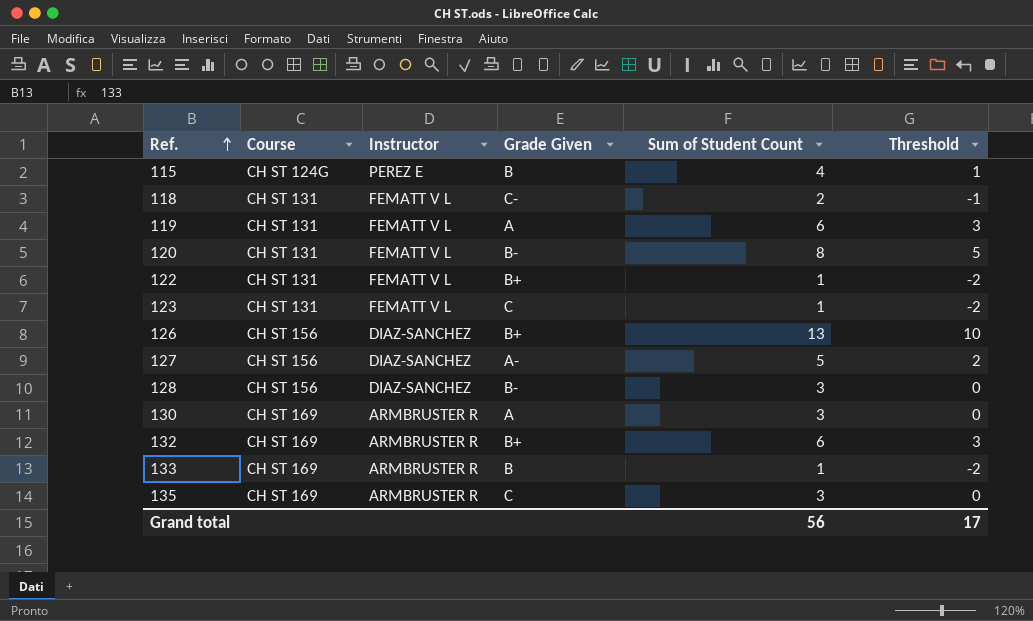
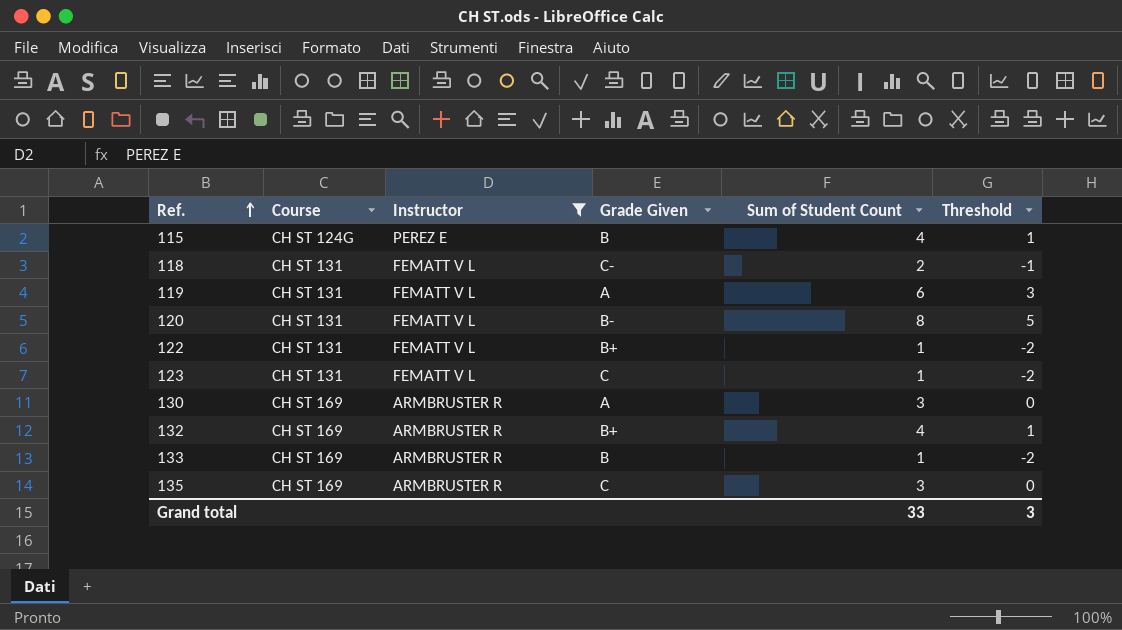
filter: none -> Instructor != DIAZ-SANCHEZ
132 | Sum of Student Count: 6 -> 4
132 | Threshold: 3 -> 1
Grand total | Sum of Student Count: 56 -> 33
Grand total | Threshold: 17 -> 3

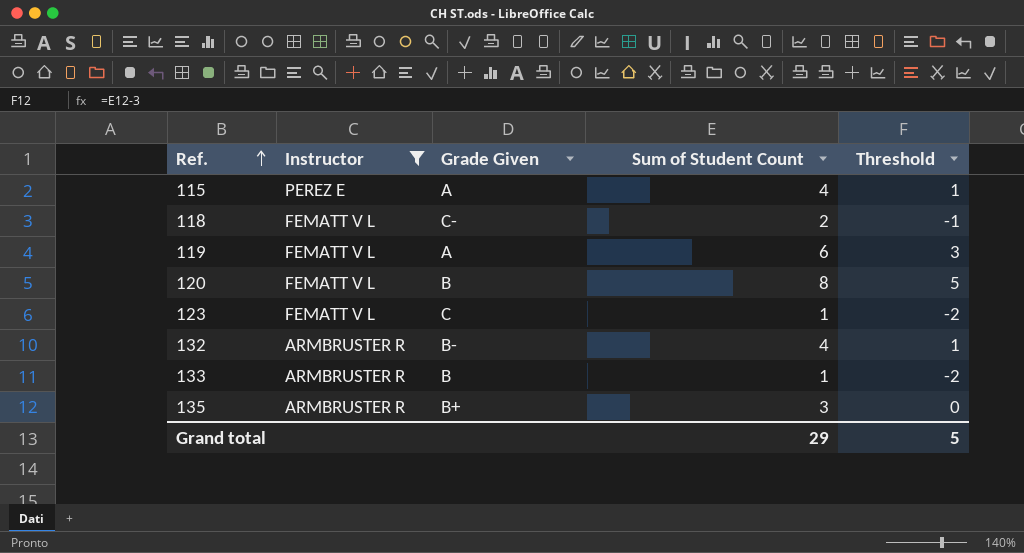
column Course | position: 2 -> none
row 122: CH ST 131 | FEMATT V L | B+ | 1 | -2 -> none
row 130: CH ST 169 | ARMBRUSTER R | A | 3 | 0 -> none
115 | Grade Given: B -> A
120 | Grade Given: B- -> B
132 | Grade Given: B+ -> B-
135 | Grade Given: C -> B+
Grand total | Sum of Student Count: 33 -> 29
Grand total | Threshold: 3 -> 5

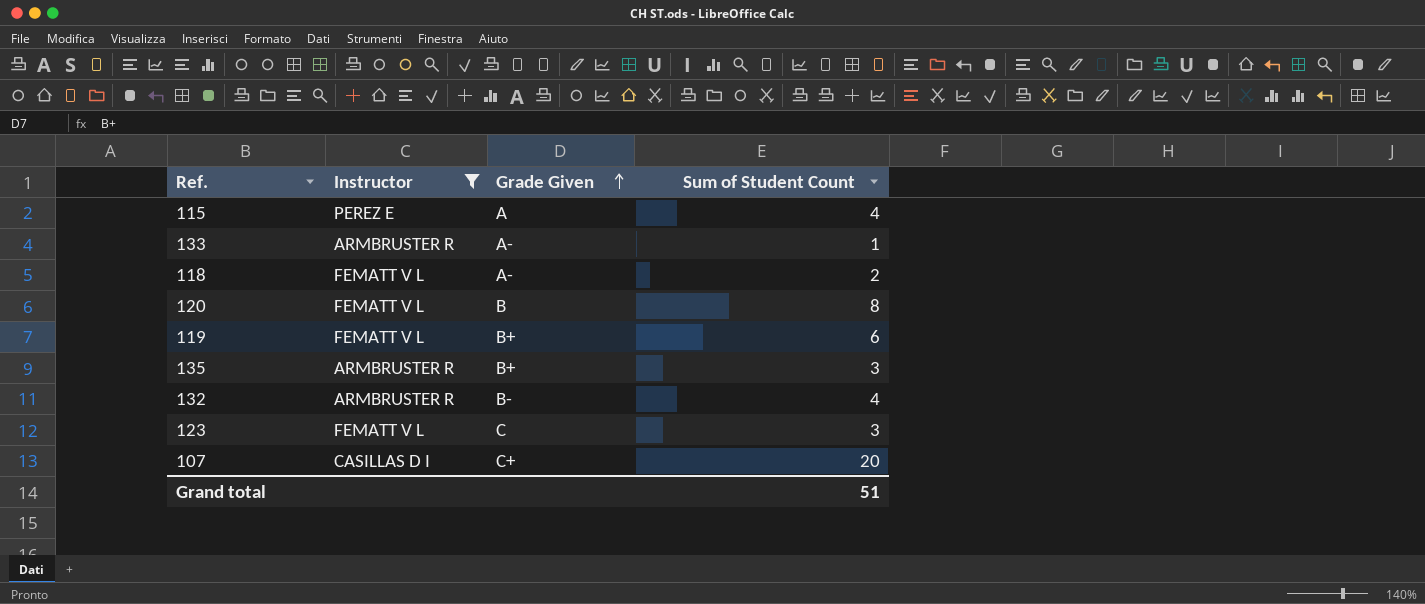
row order: Ref. ascending -> Grade Given ascending
column Threshold | formula: [Sum of Student Count] - 3 -> none
133 | Grade Given: B -> A-
118 | Grade Given: C- -> A-
119 | Grade Given: A -> B+
123 | Sum of Student Count: 1 -> 3
row 107: none -> CASILLAS D I | C+ | 20
Grand total | Sum of Student Count: 29 -> 51

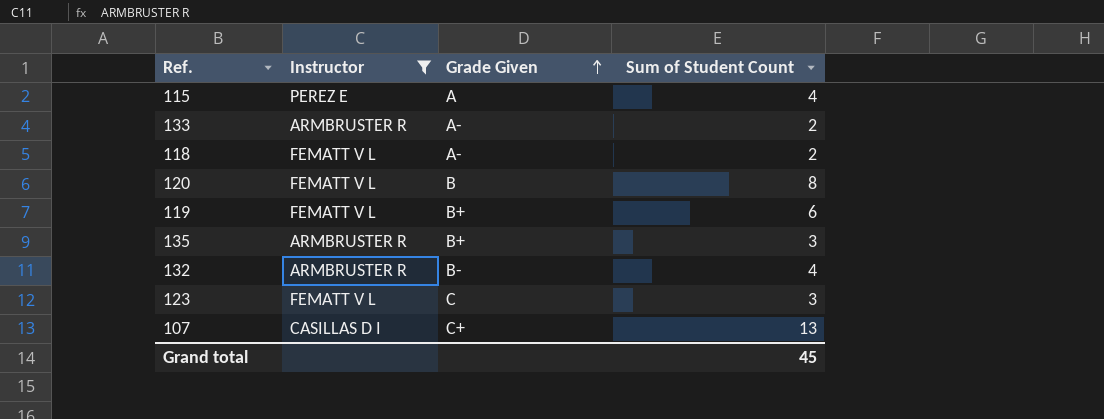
133 | Sum of Student Count: 1 -> 2
107 | Sum of Student Count: 20 -> 13
Grand total | Sum of Student Count: 51 -> 45

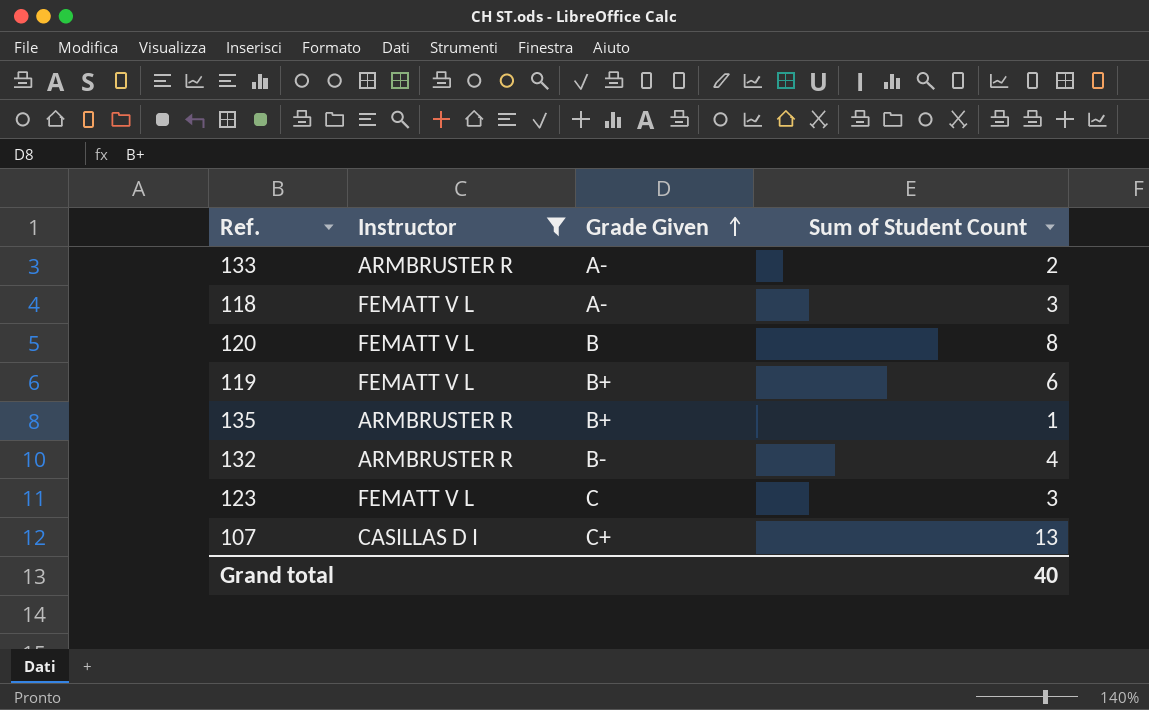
row 115: PEREZ E | A | 4 -> none
118 | Sum of Student Count: 2 -> 3
135 | Sum of Student Count: 3 -> 1
Grand total | Sum of Student Count: 45 -> 40

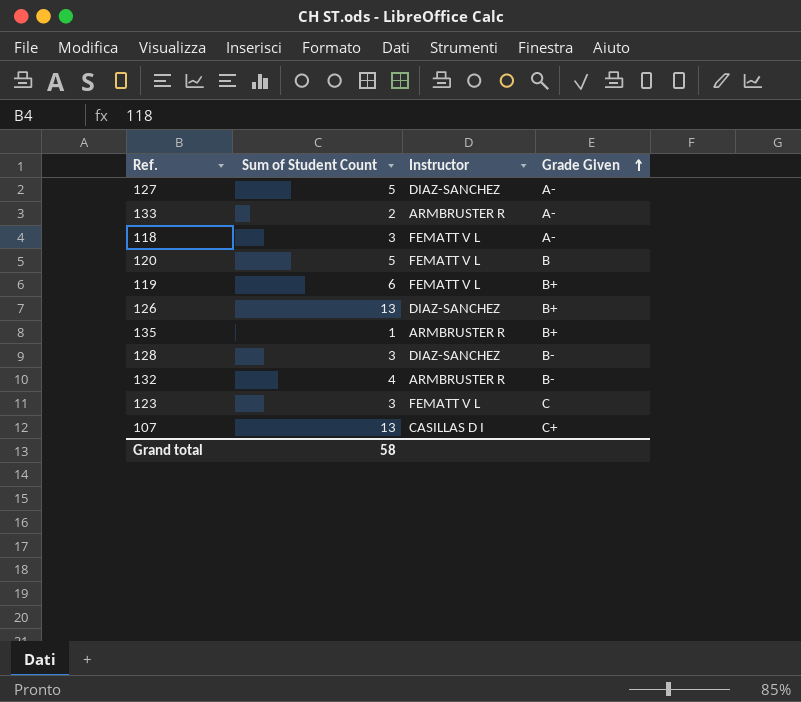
filter: Instructor != DIAZ-SANCHEZ -> none
column Sum of Student Count | position: 4 -> 2
120 | Sum of Student Count: 8 -> 5
Grand total | Sum of Student Count: 40 -> 58

